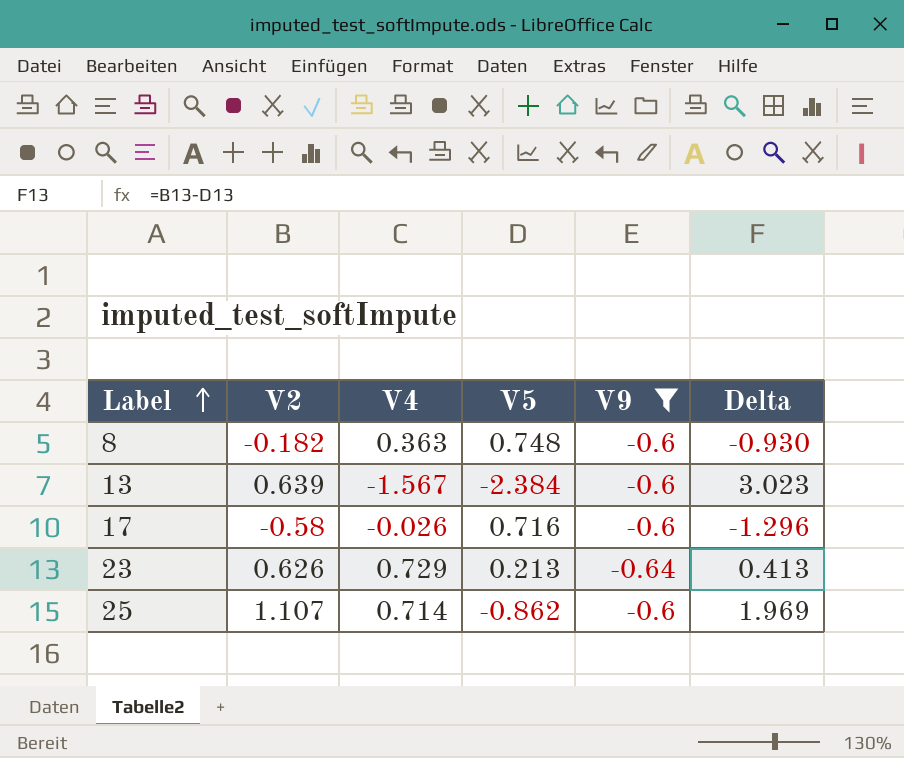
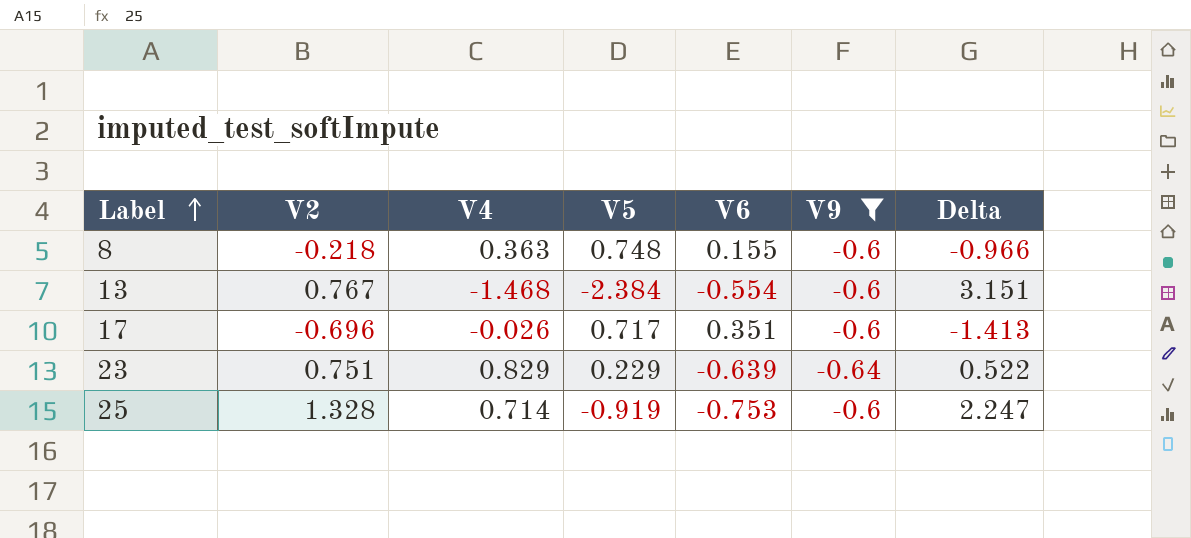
column V6 | position: none -> 5
8 | V2: -0.182 -> -0.218
8 | Delta: -0.930 -> -0.966
13 | V2: 0.639 -> 0.767
13 | V4: -1.567 -> -1.468
13 | Delta: 3.023 -> 3.151
17 | V2: -0.58 -> -0.696
17 | V5: 0.716 -> 0.717
17 | Delta: -1.296 -> -1.413
23 | V2: 0.626 -> 0.751
23 | V4: 0.729 -> 0.829
23 | V5: 0.213 -> 0.229
23 | Delta: 0.413 -> 0.522
25 | V2: 1.107 -> 1.328
25 | V5: -0.862 -> -0.919
25 | Delta: 1.969 -> 2.247

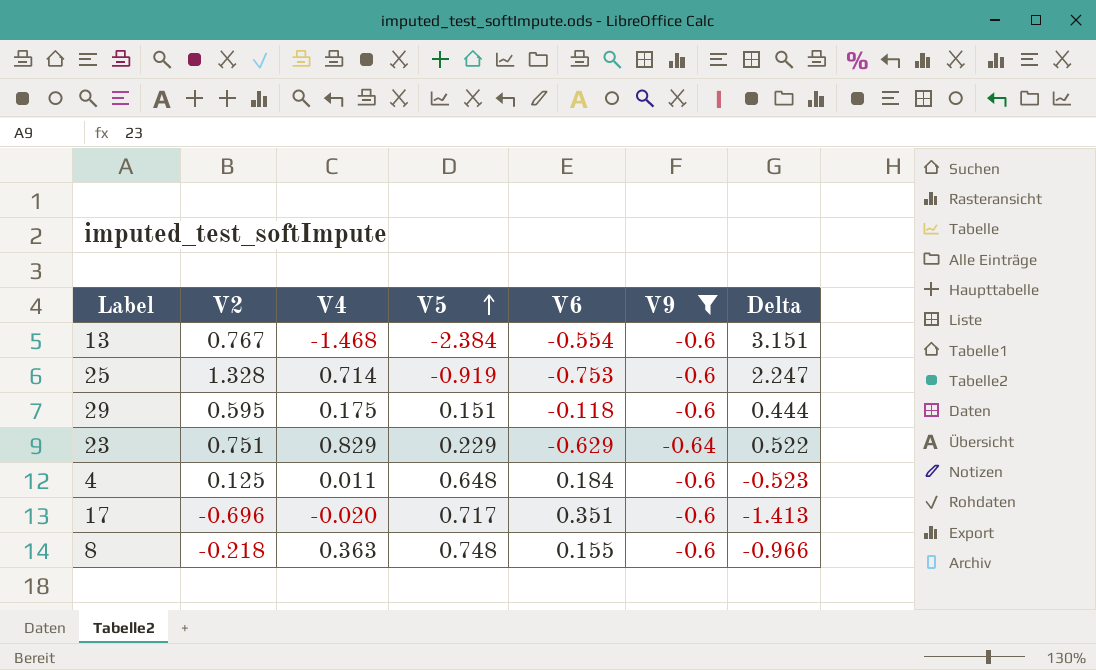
row order: Label ascending -> V5 ascending
row 29: none -> 0.595 | 0.175 | 0.151 | -0.118 | -0.6 | 0.444
23 | V6: -0.639 -> -0.629
row 4: none -> 0.125 | 0.011 | 0.648 | 0.184 | -0.6 | -0.523
17 | V4: -0.026 -> -0.020

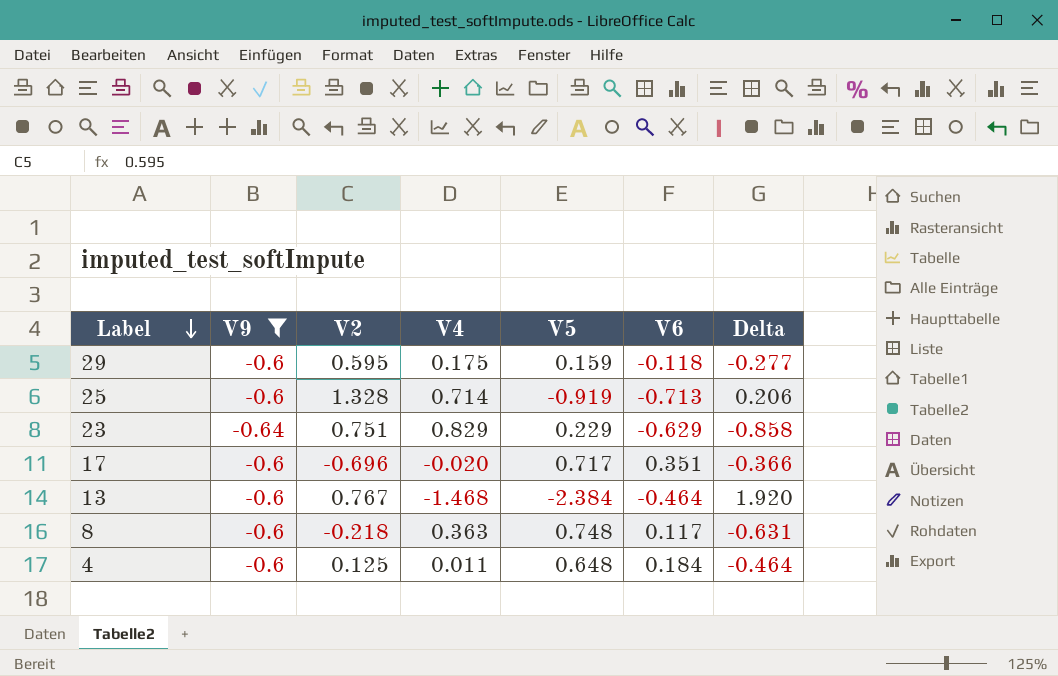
row order: V5 ascending -> Label descending
column V9 | position: 6 -> 2
column Delta | formula: [V2] - [V5] -> [V6] - [V5]
29 | V5: 0.151 -> 0.159
25 | V6: -0.753 -> -0.713
13 | V6: -0.554 -> -0.464
8 | V6: 0.155 -> 0.117

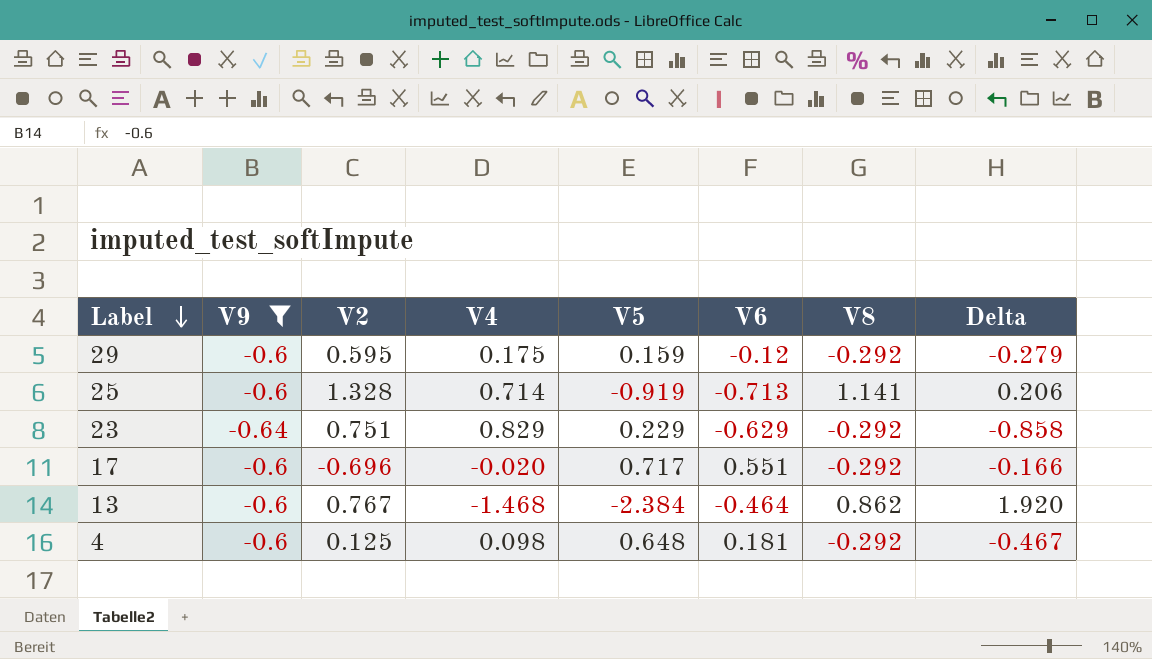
column V8 | position: none -> 7
row 8: -0.6 | -0.218 | 0.363 | 0.748 | 0.117 | -0.631 -> none
29 | V6: -0.118 -> -0.12
29 | Delta: -0.277 -> -0.279
17 | V6: 0.351 -> 0.551
17 | Delta: -0.366 -> -0.166
4 | V4: 0.011 -> 0.098
4 | V6: 0.184 -> 0.181
4 | Delta: -0.464 -> -0.467

